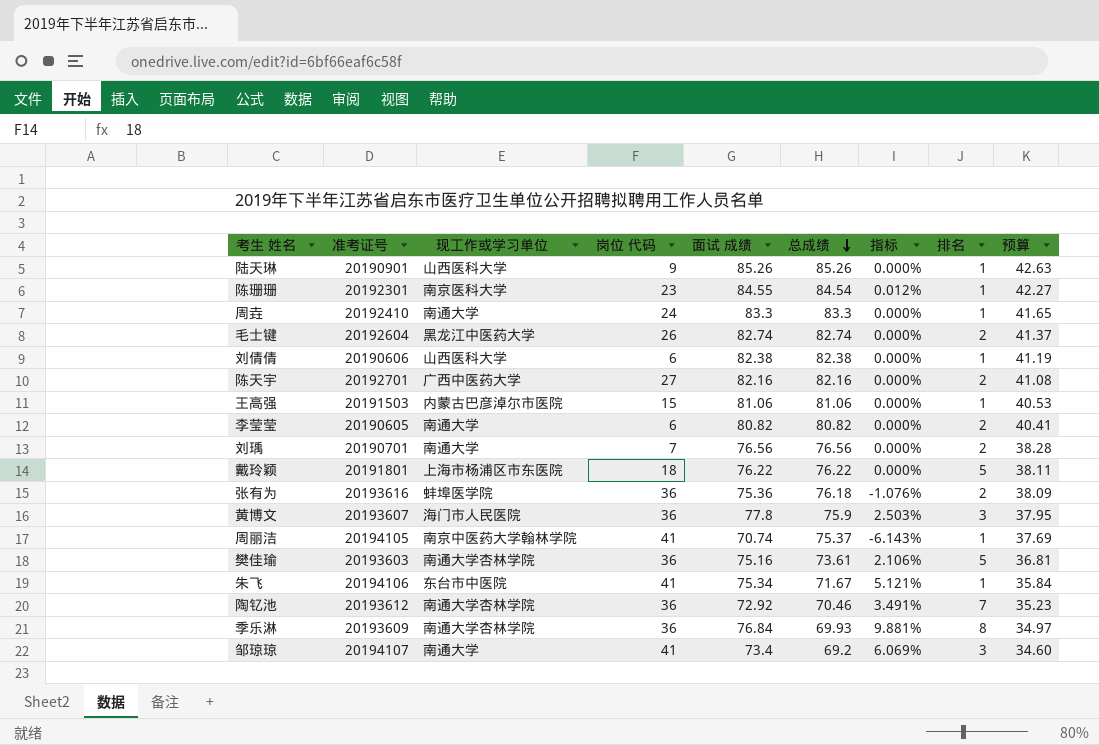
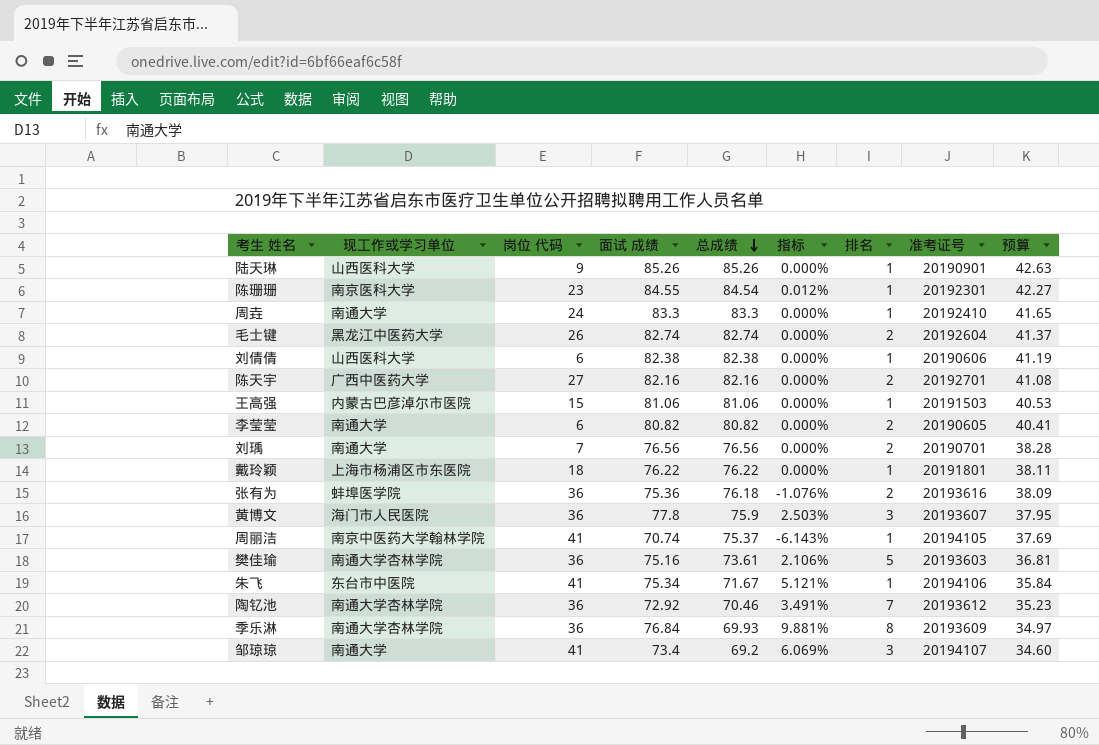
column 准考证号 | position: 2 -> 8
戴玲颖 | 排名: 5 -> 1

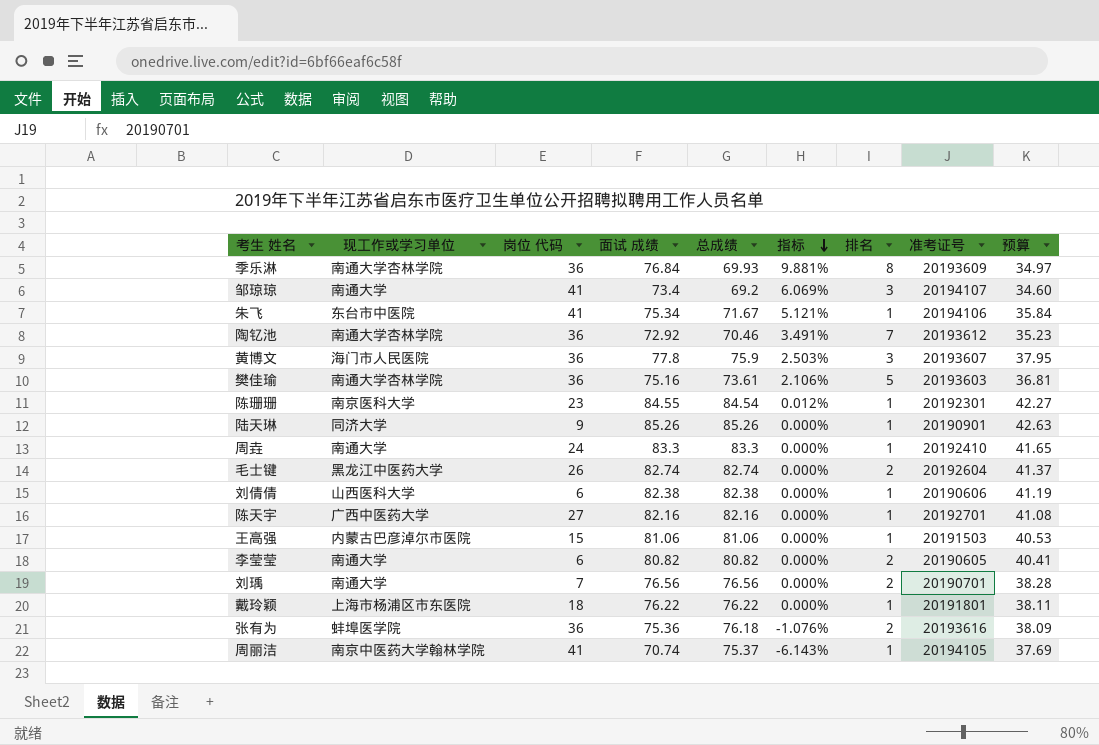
row order: 总成绩 descending -> 指标 descending
陆天琳 | 现工作或学习单位: 山西医科大学 -> 同济大学
陈天宇 | 排名: 2 -> 1

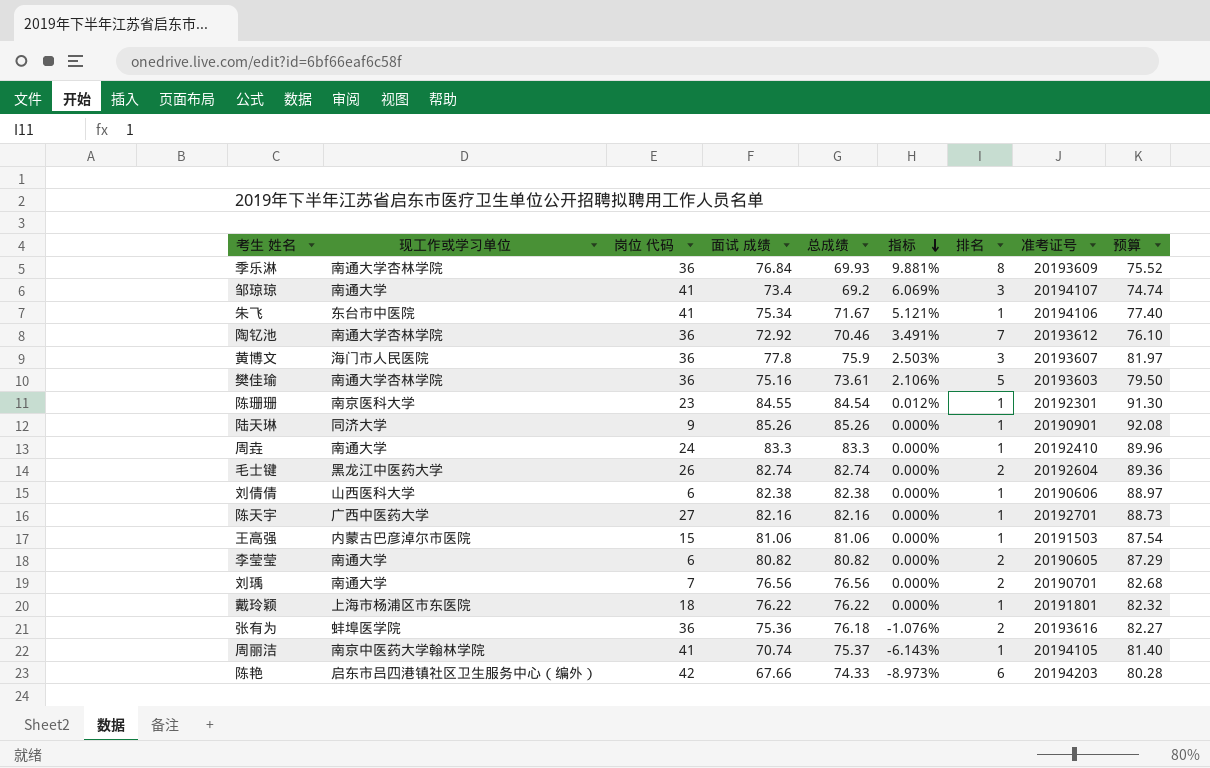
column 预算 | formula: [总成绩] * 0.5 -> [总成绩] * 1.08
row 陈艳: none -> 启东市吕四港镇社区卫生服务中心（编外） | 42 | 67.66 | 74.33 | -8.973% | 6 | 20194203 | 80.28

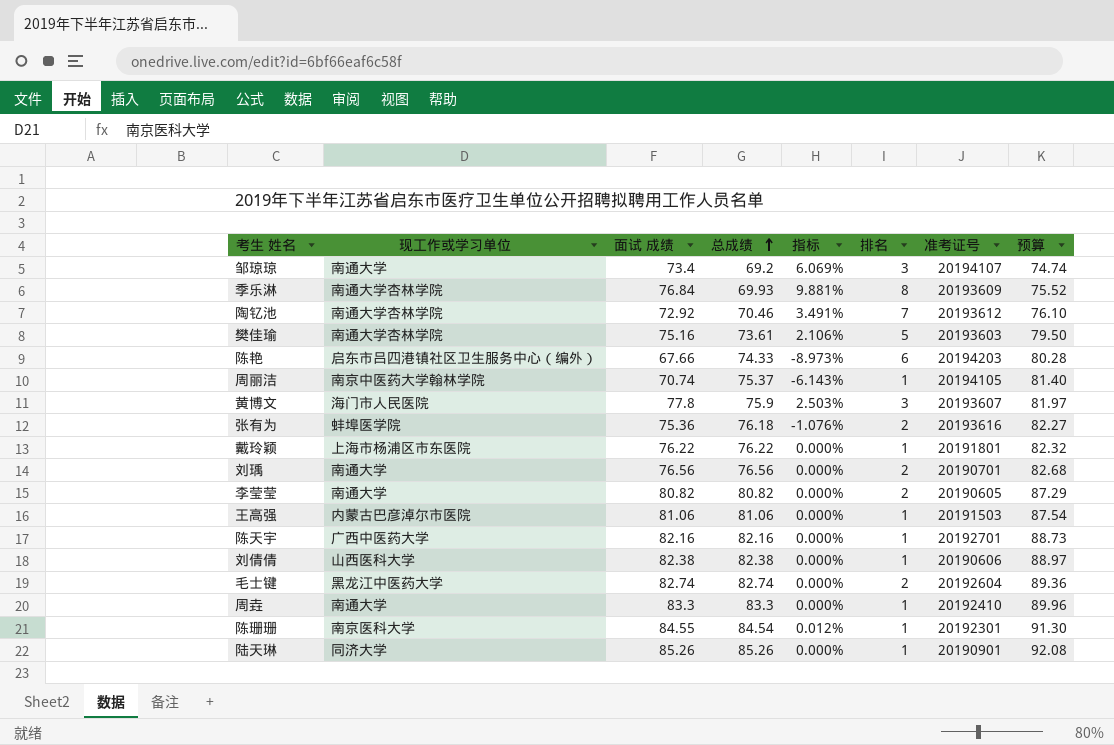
row order: 指标 descending -> 总成绩 ascending
column 岗位 代码 | position: 3 -> none
row 朱飞: 东台市中医院 | 41 | 75.34 | 71.67 | 5.121% | 1 | 20194106 | 77.40 -> none

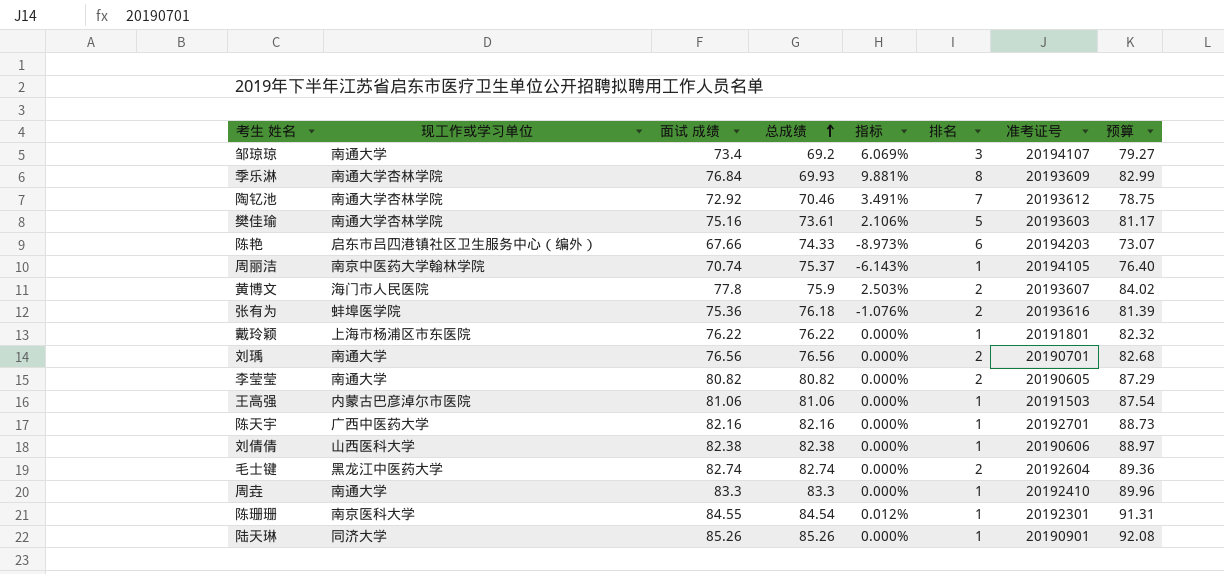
column 预算 | formula: [总成绩] * 1.08 -> [面试 成绩] * 1.08
黄博文 | 排名: 3 -> 2

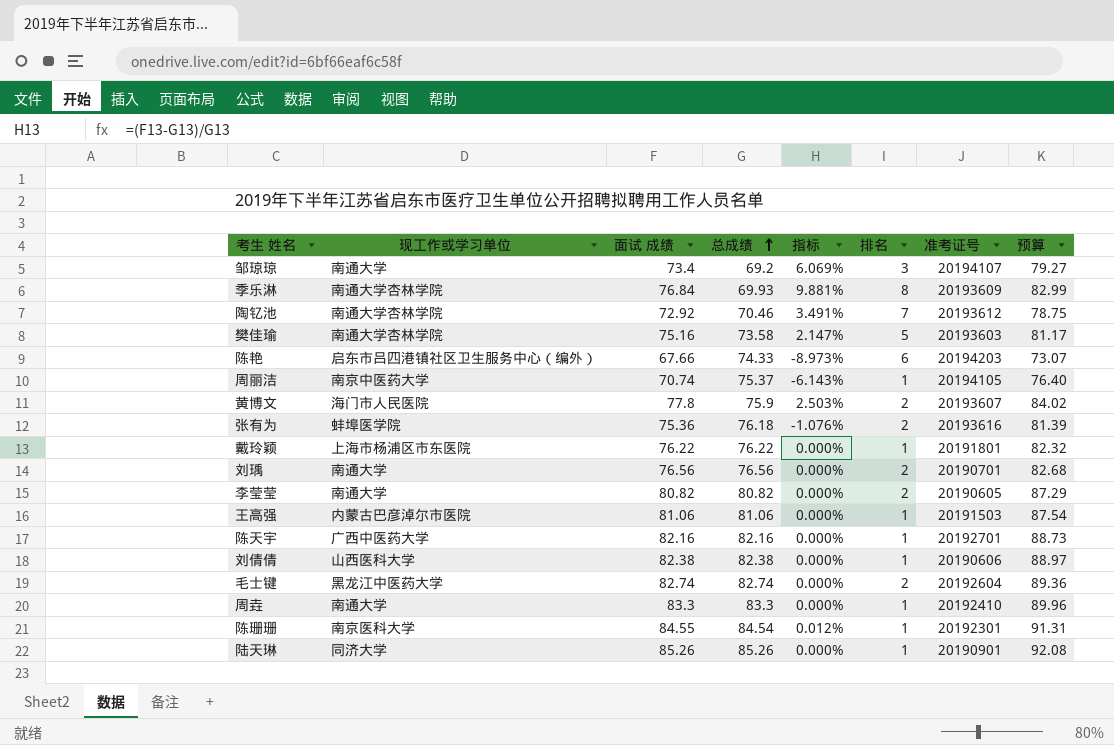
樊佳瑜 | 总成绩: 73.61 -> 73.58
樊佳瑜 | 指标: 2.106% -> 2.147%
周丽洁 | 现工作或学习单位: 南京中医药大学翰林学院 -> 南京中医药大学

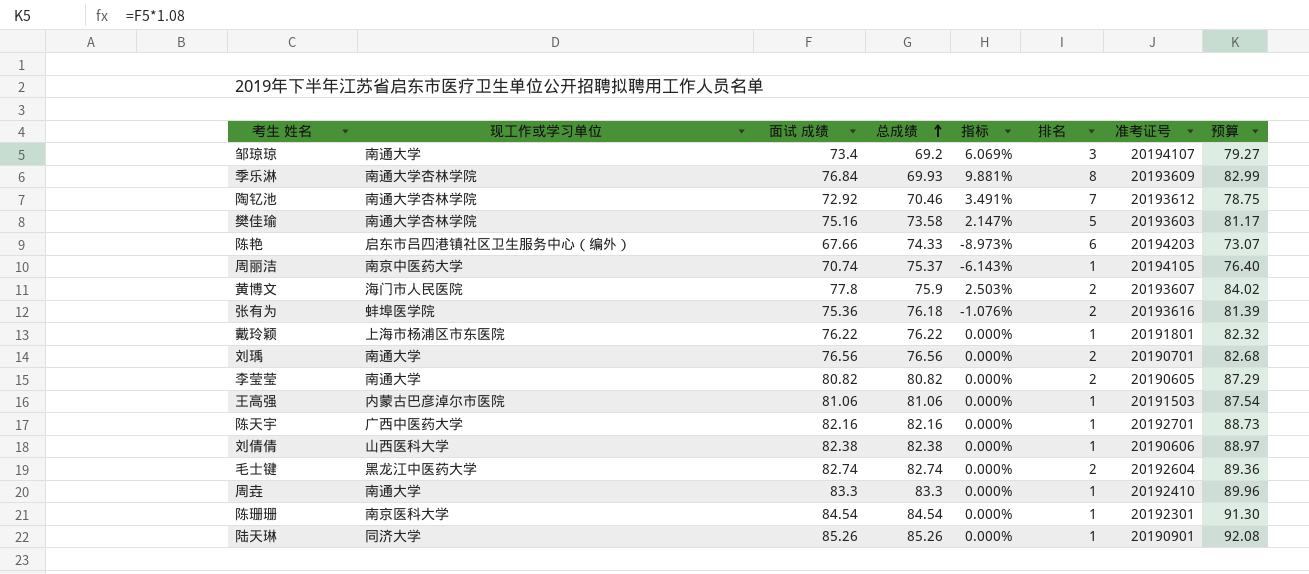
陈珊珊 | 面试 成绩: 84.55 -> 84.54
陈珊珊 | 指标: 0.012% -> 0.000%
陈珊珊 | 预算: 91.31 -> 91.30

